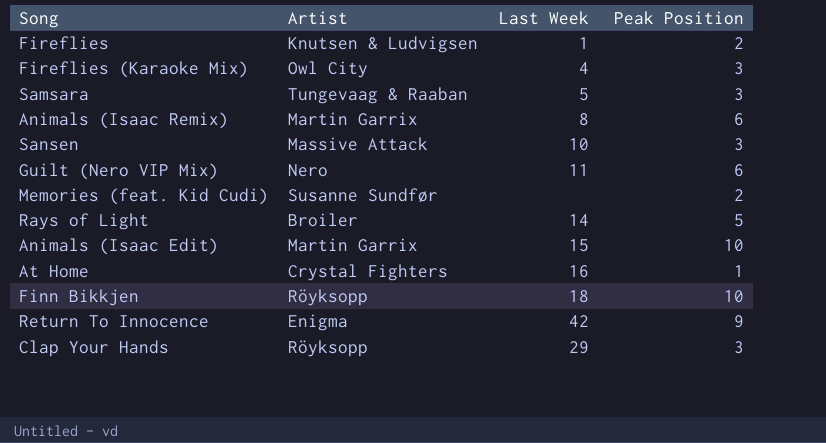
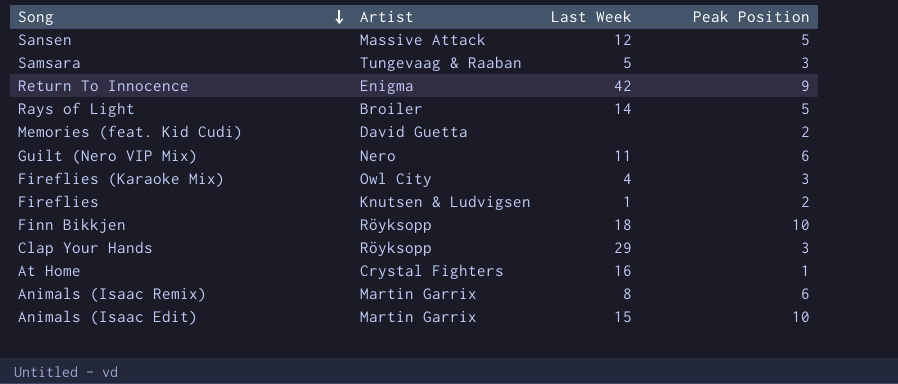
row order: none -> Song descending
Sansen | Last Week: 10 -> 12
Sansen | Peak Position: 3 -> 5
Memories (feat. Kid Cudi) | Artist: Susanne Sundfør -> David Guetta

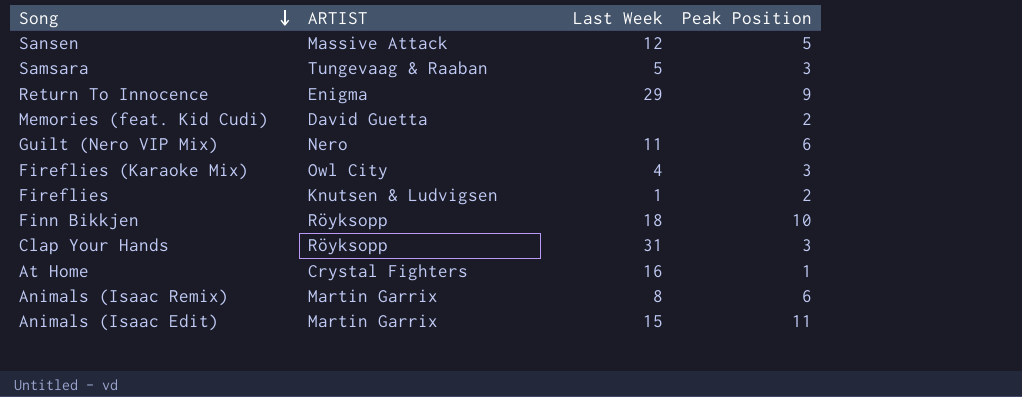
column name: Artist -> ARTIST
row Rays of Light: Broiler | 14 | 5 -> none
Return To Innocence | Last Week: 42 -> 29
Clap Your Hands | Last Week: 29 -> 31
Animals (Isaac Edit) | Peak Position: 10 -> 11

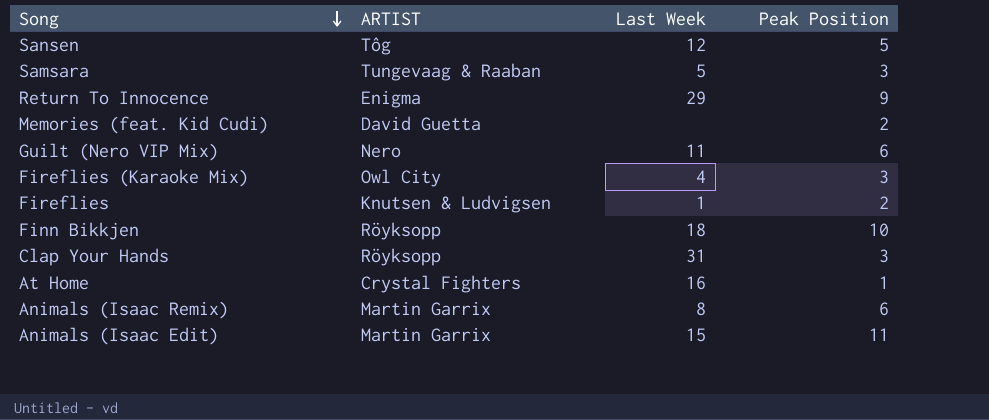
Sansen | ARTIST: Massive Attack -> Tôg

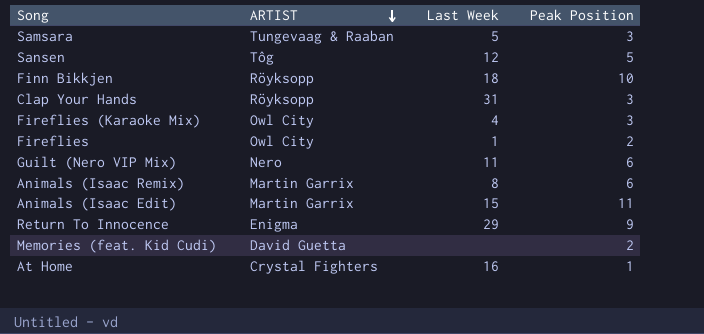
row order: Song descending -> ARTIST descending
Fireflies | ARTIST: Knutsen & Ludvigsen -> Owl City

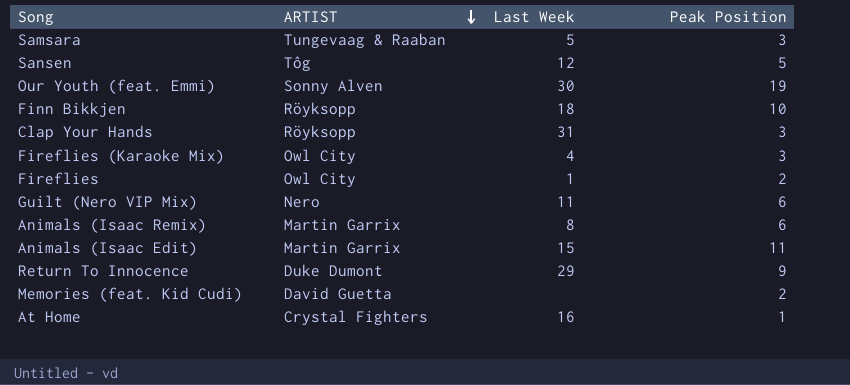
row Our Youth (feat. Emmi): none -> Sonny Alven | 30 | 19
Return To Innocence | ARTIST: Enigma -> Duke Dumont

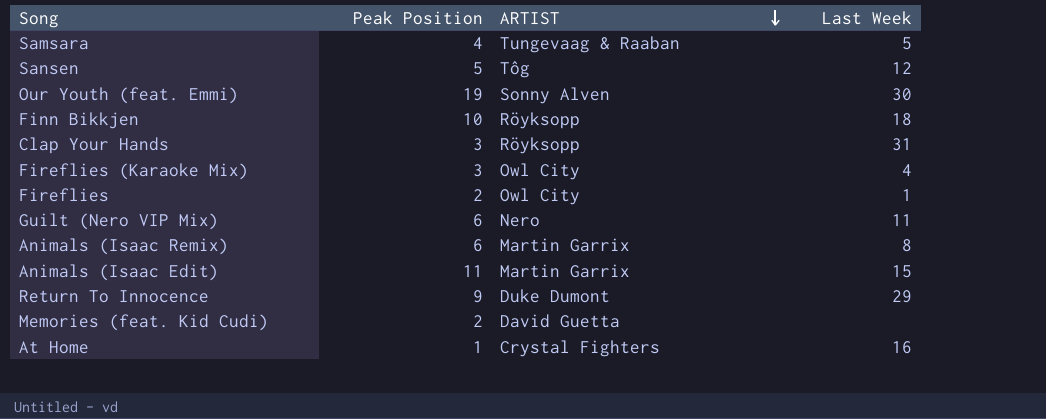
column Peak Position | position: 4 -> 2
Samsara | Peak Position: 3 -> 4

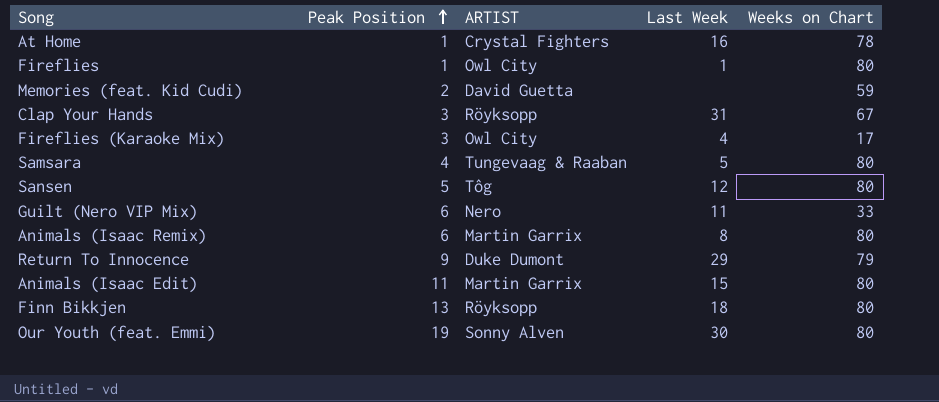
row order: ARTIST descending -> Peak Position ascending
column Weeks on Chart | position: none -> 5
Fireflies | Peak Position: 2 -> 1
Finn Bikkjen | Peak Position: 10 -> 13

